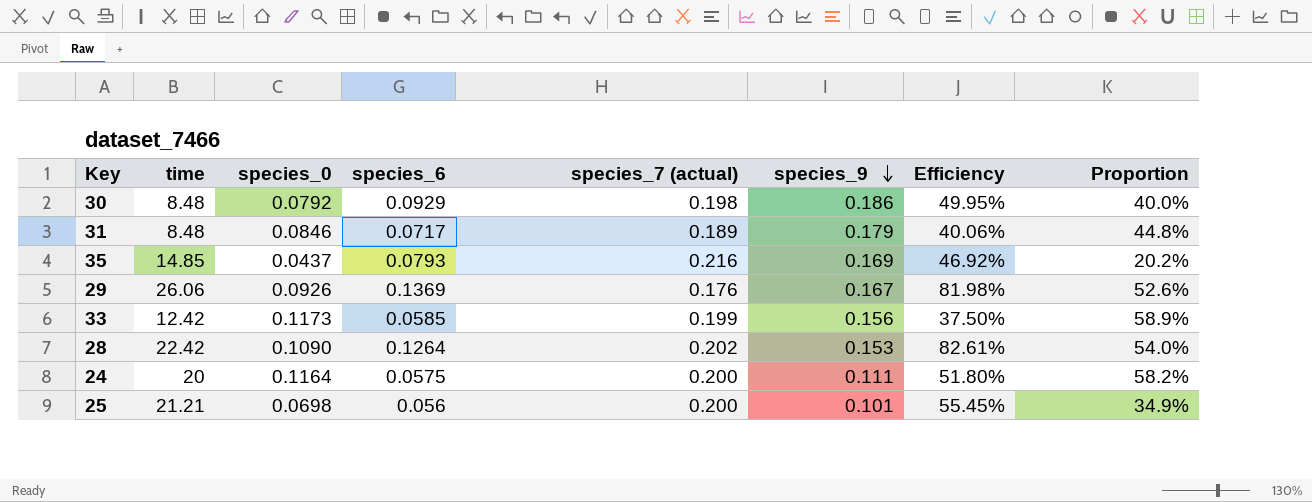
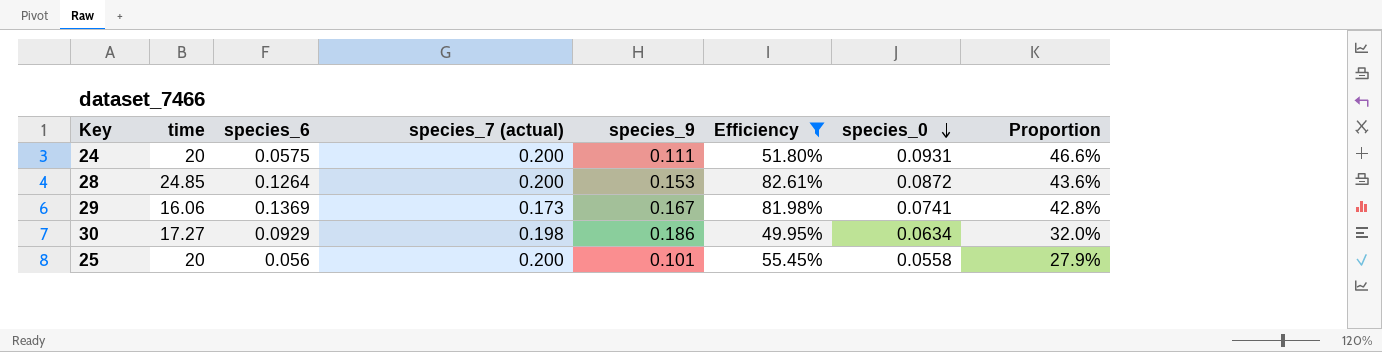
filter: none -> Efficiency >= 49.95%
row order: species_9 descending -> species_0 descending
column species_0 | position: 3 -> 7
24 | species_0: 0.1164 -> 0.0931
24 | Proportion: 58.2% -> 46.6%
28 | time: 22.42 -> 24.85
28 | species_7 (actual): 0.202 -> 0.200
28 | species_0: 0.1090 -> 0.0872
28 | Proportion: 54.0% -> 43.6%
29 | time: 26.06 -> 16.06
29 | species_7 (actual): 0.176 -> 0.173
29 | species_0: 0.0926 -> 0.0741
29 | Proportion: 52.6% -> 42.8%
30 | time: 8.48 -> 17.27
30 | species_0: 0.0792 -> 0.0634
30 | Proportion: 40.0% -> 32.0%
25 | time: 21.21 -> 20
25 | species_0: 0.0698 -> 0.0558
25 | Proportion: 34.9% -> 27.9%

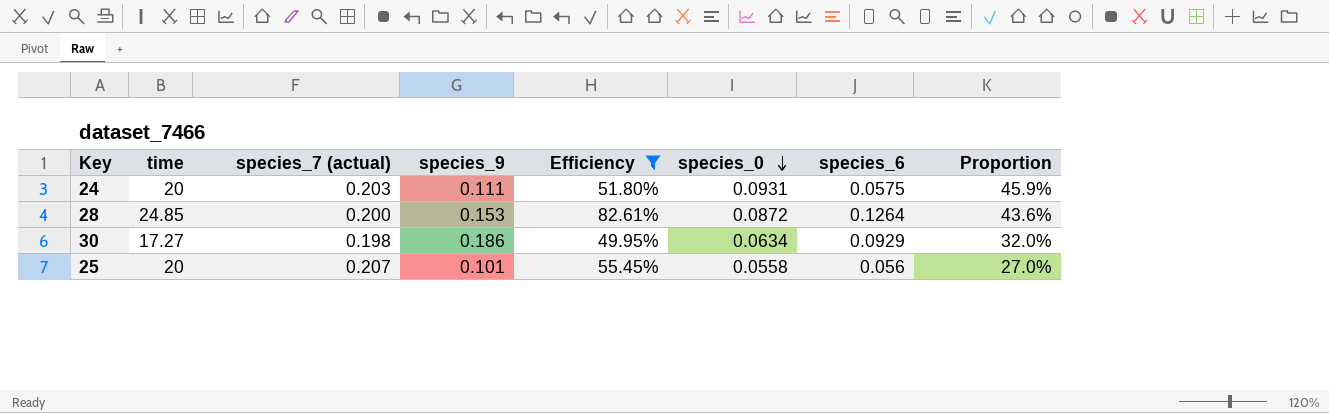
column species_6 | position: 3 -> 7
row 29: 16.06 | 0.1369 | 0.173 | 0.167 | 81.98% | 0.0741 | 42.8% -> none
24 | species_7 (actual): 0.200 -> 0.203
24 | Proportion: 46.6% -> 45.9%
25 | species_7 (actual): 0.200 -> 0.207
25 | Proportion: 27.9% -> 27.0%

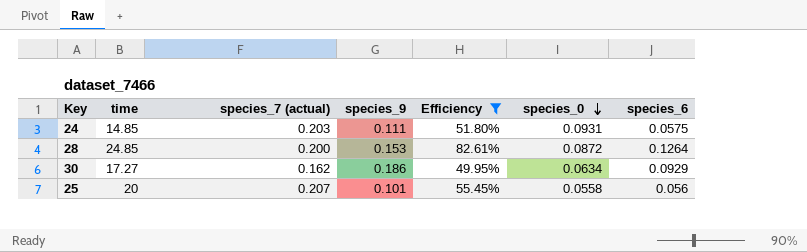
column Proportion | formula: [species_0] / [species_7 (actual)] -> none
24 | time: 20 -> 14.85
30 | species_7 (actual): 0.198 -> 0.162

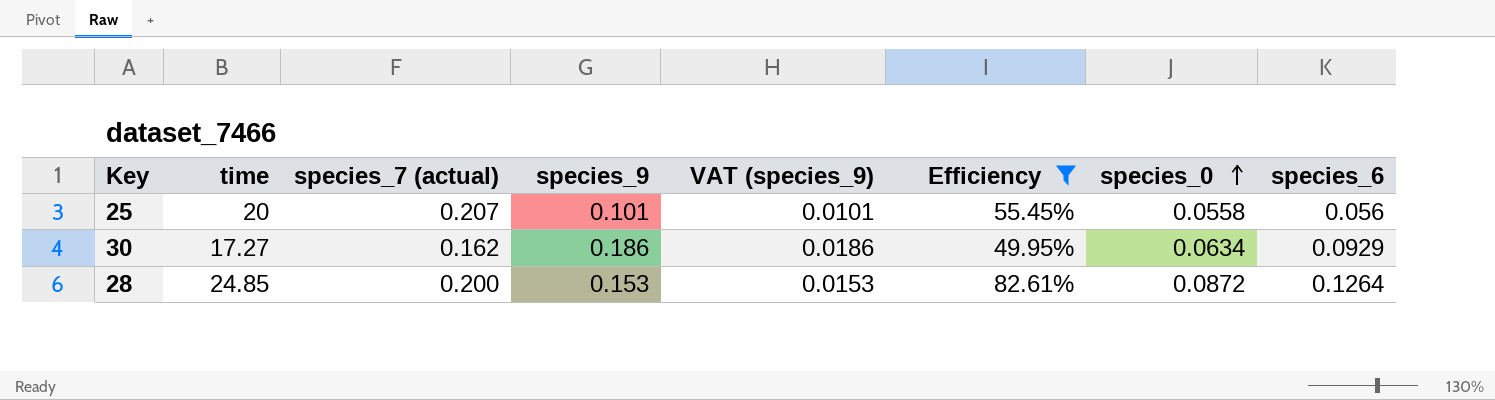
row order: species_0 descending -> species_0 ascending
column VAT (species_9) | formula: none -> [species_9] * 0.1
row 24: 14.85 | 0.203 | 0.111 | 51.80% | 0.0931 | 0.0575 -> none

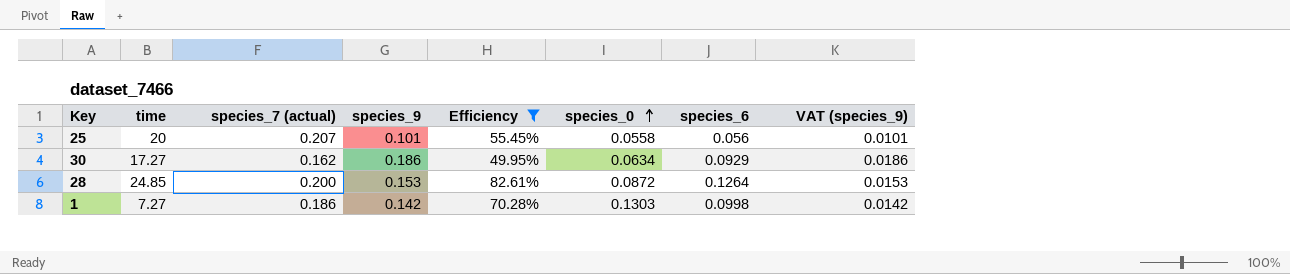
column VAT (species_9) | position: 5 -> 8
row 1: none -> 7.27 | 0.186 | 0.142 | 70.28% | 0.1303 | 0.0998 | 0.0142

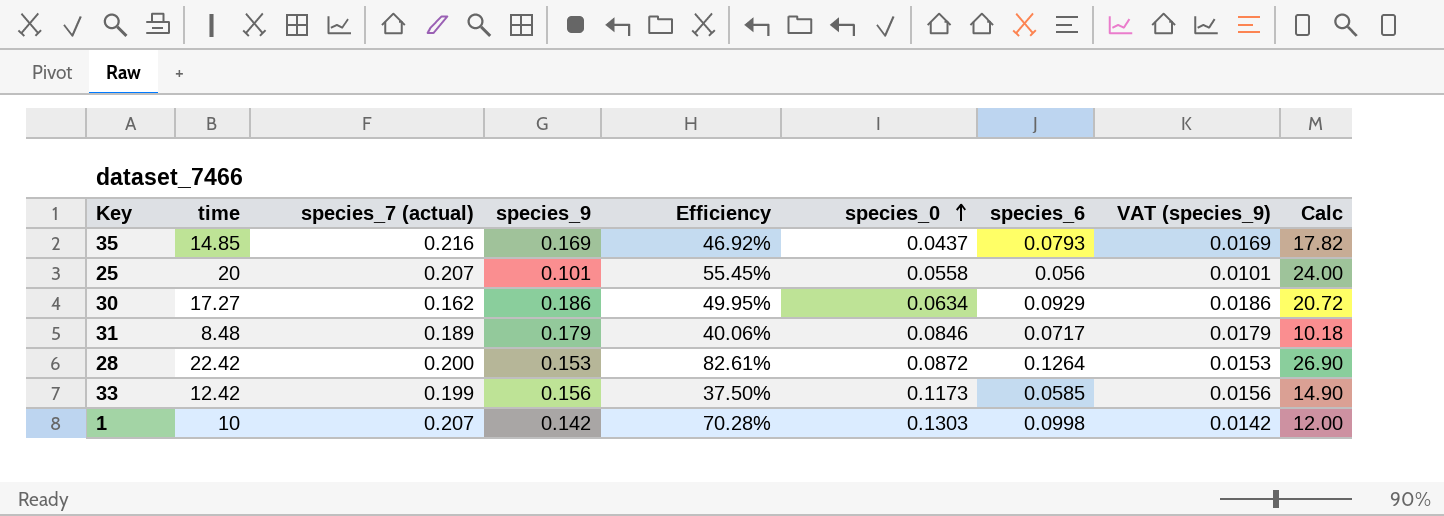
filter: Efficiency >= 49.95% -> none
column Calc | formula: none -> [time] * 1.2
28 | time: 24.85 -> 22.42
1 | time: 7.27 -> 10
1 | species_7 (actual): 0.186 -> 0.207

